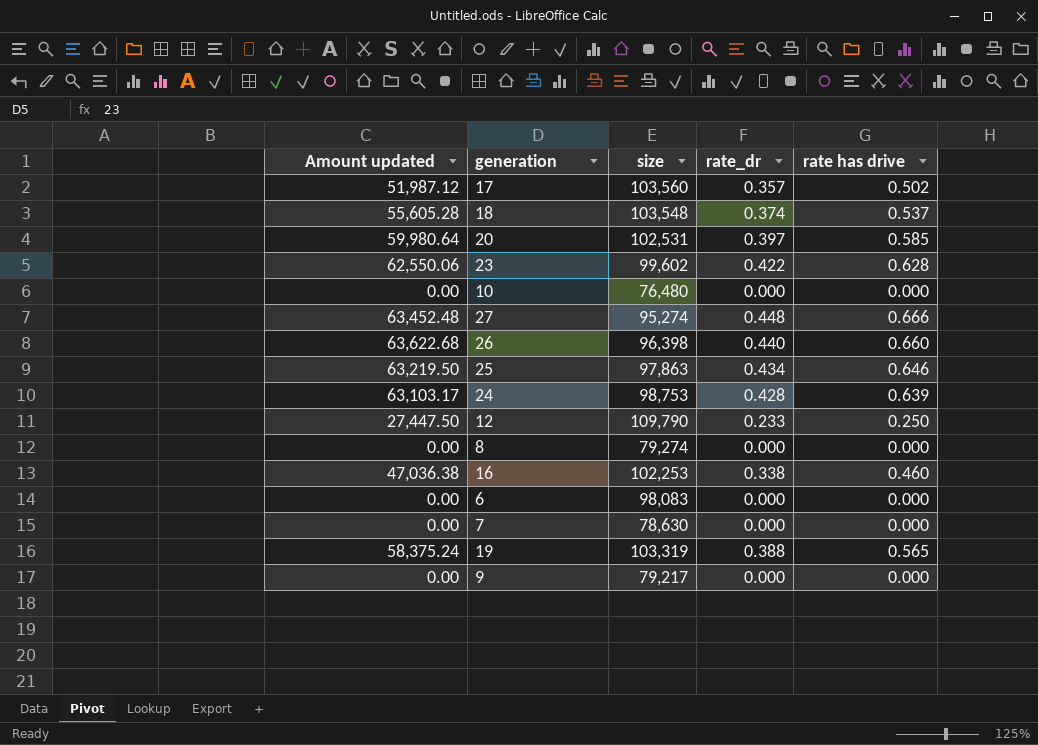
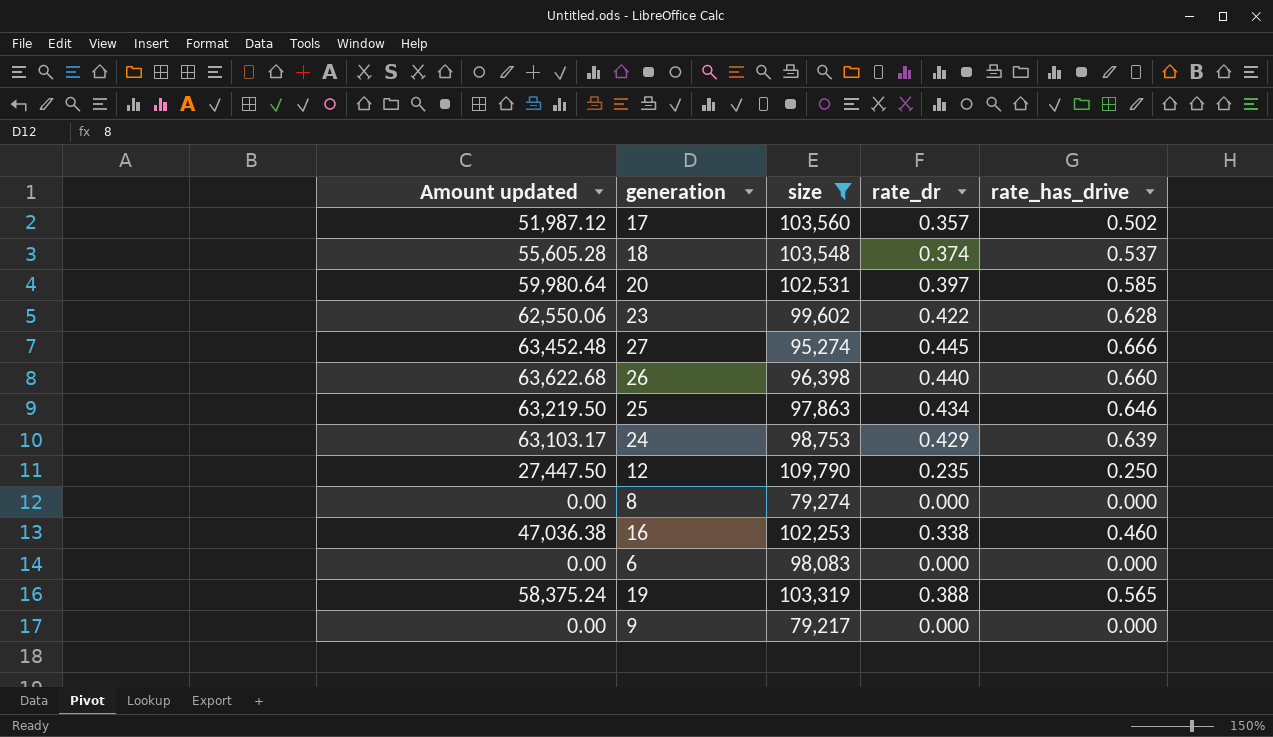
filter: none -> size >= 79,217
column name: rate has drive -> rate_has_drive
27 | rate_dr: 0.448 -> 0.445
24 | rate_dr: 0.428 -> 0.429
12 | rate_dr: 0.233 -> 0.235

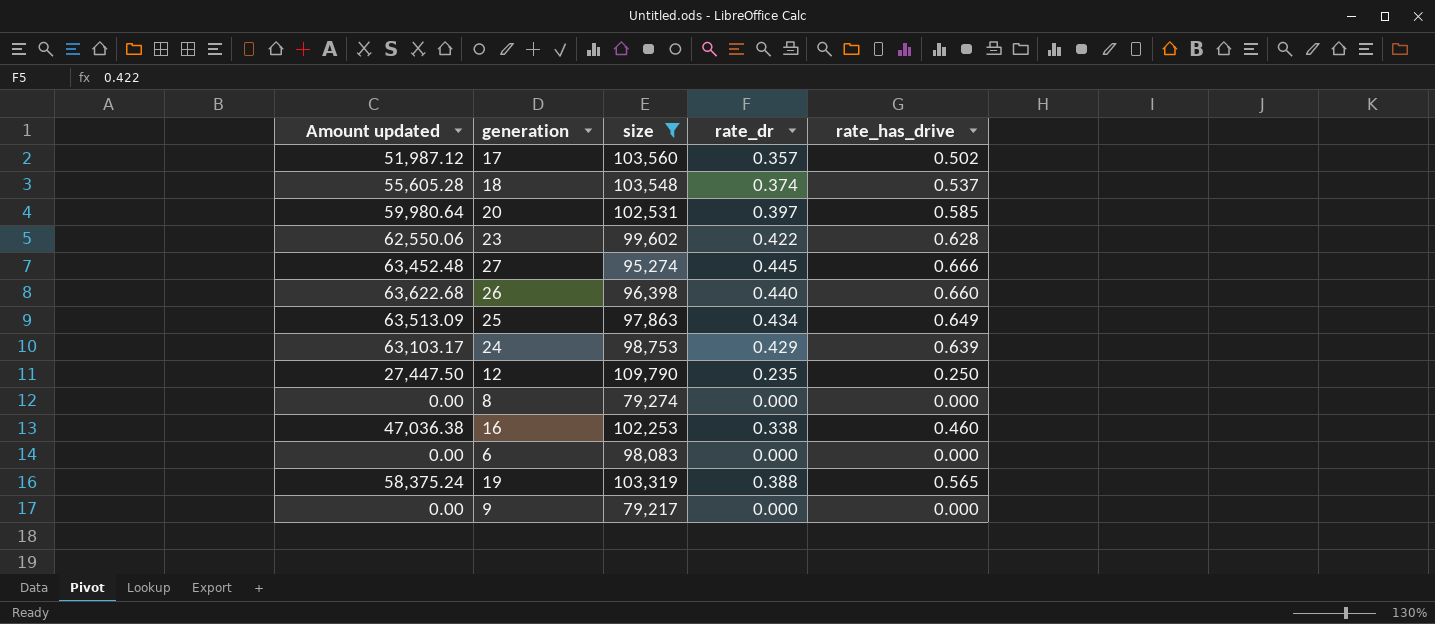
25 | Amount updated: 63,219.50 -> 63,513.09
25 | rate_has_drive: 0.646 -> 0.649

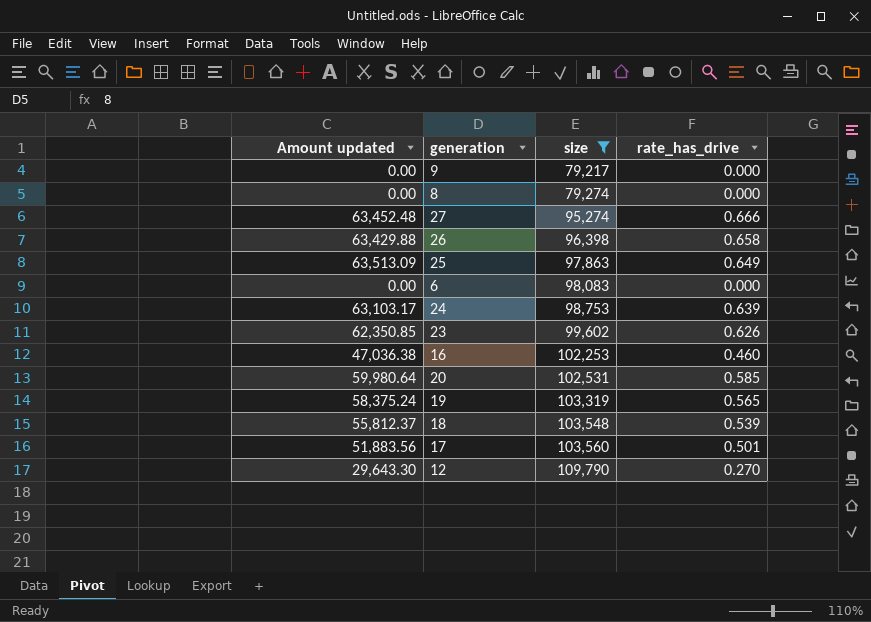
row order: none -> size ascending
column rate_dr | position: 4 -> none
26 | Amount updated: 63,622.68 -> 63,429.88
26 | rate_has_drive: 0.660 -> 0.658
23 | Amount updated: 62,550.06 -> 62,350.85
23 | rate_has_drive: 0.628 -> 0.626
18 | Amount updated: 55,605.28 -> 55,812.37
18 | rate_has_drive: 0.537 -> 0.539
17 | Amount updated: 51,987.12 -> 51,883.56
17 | rate_has_drive: 0.502 -> 0.501
12 | Amount updated: 27,447.50 -> 29,643.30
12 | rate_has_drive: 0.250 -> 0.270

